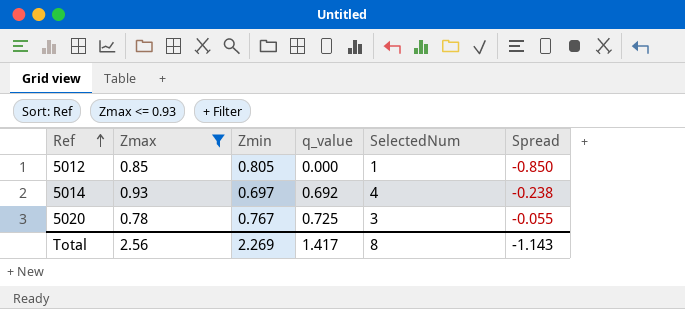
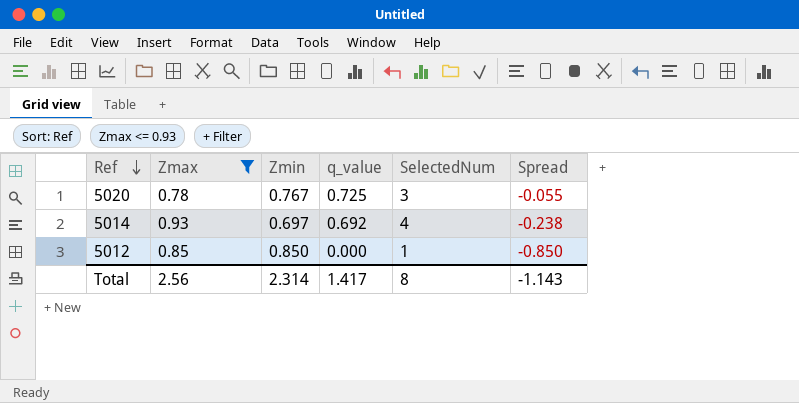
row order: Ref ascending -> Ref descending
5012 | Zmin: 0.805 -> 0.850
Total | Zmin: 2.269 -> 2.314

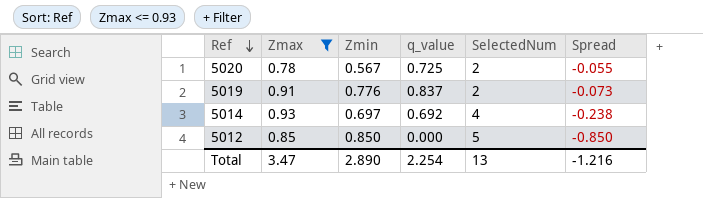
5020 | Zmin: 0.767 -> 0.567
5020 | SelectedNum: 3 -> 2
row 5019: none -> 0.91 | 0.776 | 0.837 | 2 | -0.073
5012 | SelectedNum: 1 -> 5
Total | Zmax: 2.56 -> 3.47
Total | Zmin: 2.314 -> 2.890
Total | q_value: 1.417 -> 2.254
Total | SelectedNum: 8 -> 13
Total | Spread: -1.143 -> -1.216

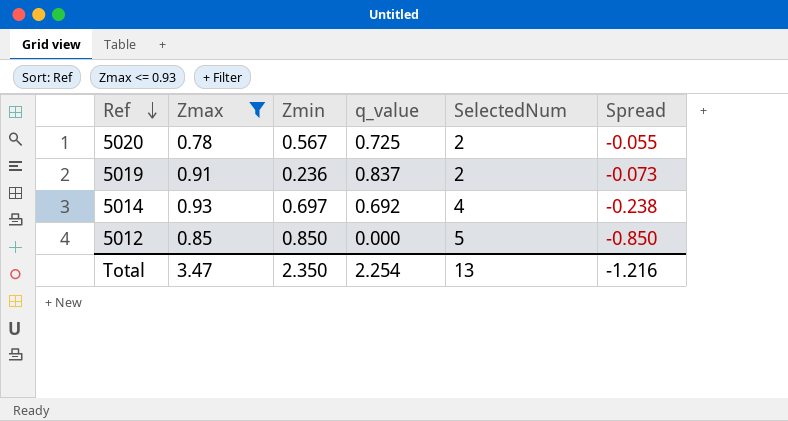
5019 | Zmin: 0.776 -> 0.236
Total | Zmin: 2.890 -> 2.350

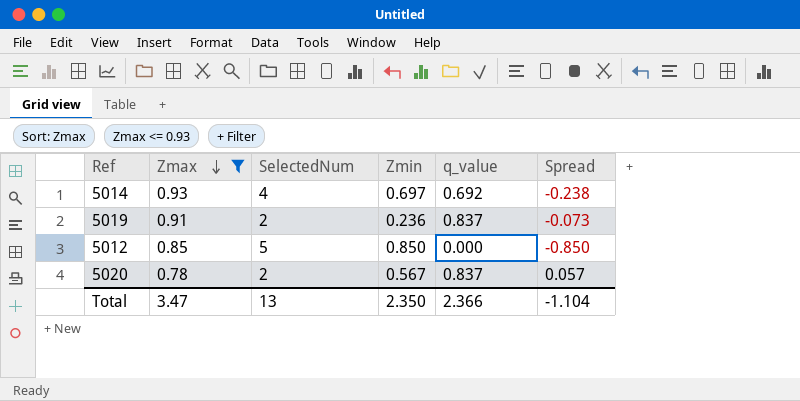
row order: Ref descending -> Zmax descending
column SelectedNum | position: 5 -> 3
5020 | q_value: 0.725 -> 0.837
5020 | Spread: -0.055 -> 0.057
Total | q_value: 2.254 -> 2.366
Total | Spread: -1.216 -> -1.104

